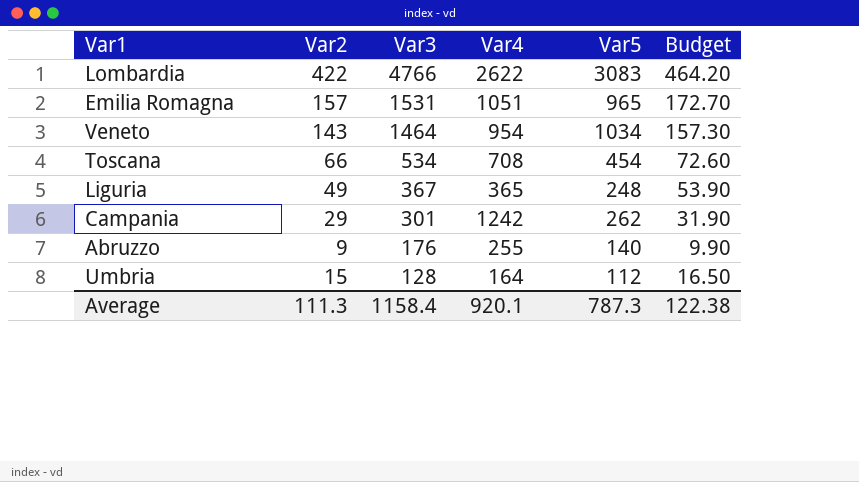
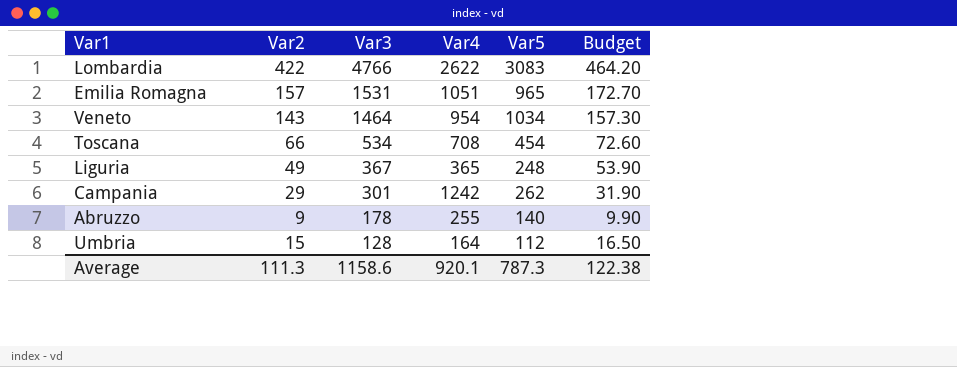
Abruzzo | Var3: 176 -> 178
Average | Var3: 1158.4 -> 1158.6

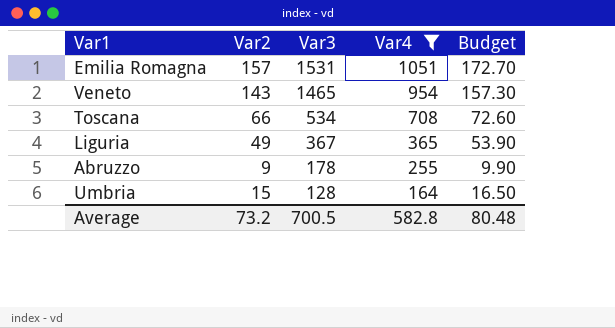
filter: none -> Var4 <= 1051
column Var5 | position: 5 -> none
Veneto | Var3: 1464 -> 1465
Average | Var2: 111.3 -> 73.2
Average | Var3: 1158.6 -> 700.5
Average | Var4: 920.1 -> 582.8
Average | Budget: 122.38 -> 80.48

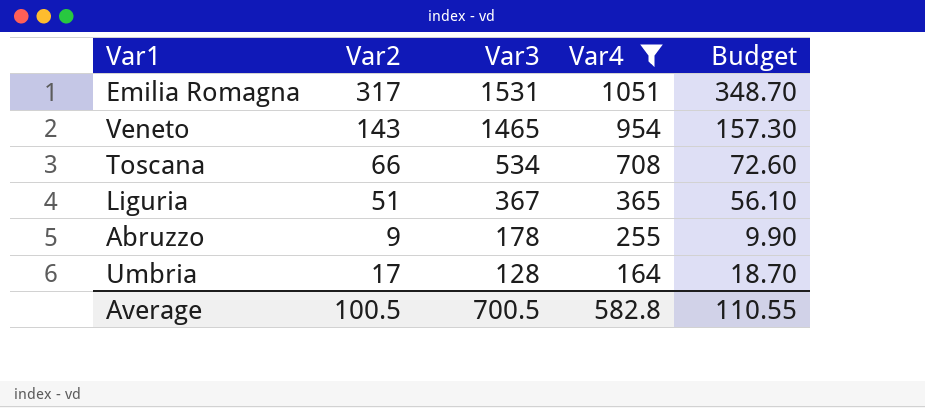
Emilia Romagna | Var2: 157 -> 317
Emilia Romagna | Budget: 172.70 -> 348.70
Liguria | Var2: 49 -> 51
Liguria | Budget: 53.90 -> 56.10
Umbria | Var2: 15 -> 17
Umbria | Budget: 16.50 -> 18.70
Average | Var2: 73.2 -> 100.5
Average | Budget: 80.48 -> 110.55

